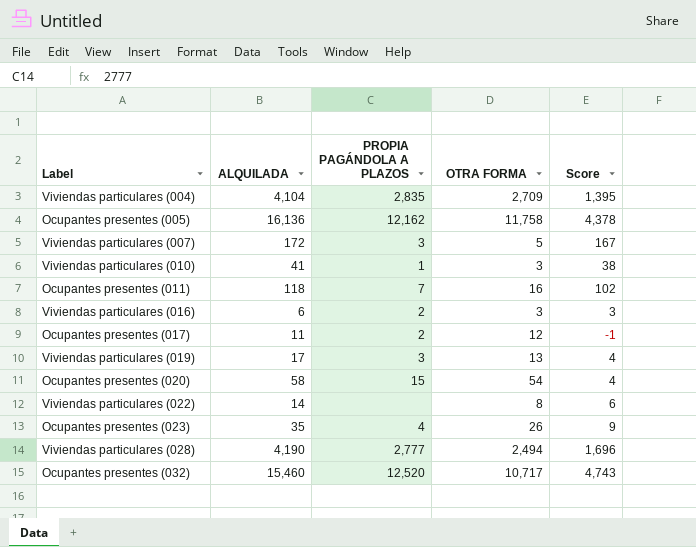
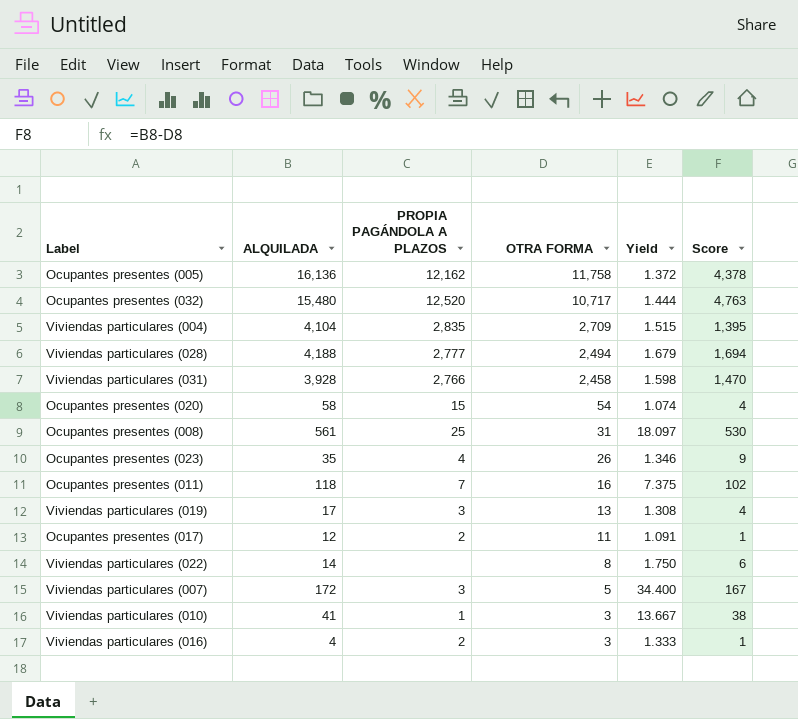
row order: none -> OTRA FORMA descending
column Yield | formula: none -> [ALQUILADA] / [OTRA FORMA]
Ocupantes presentes (032) | ALQUILADA: 15,460 -> 15,480
Ocupantes presentes (032) | Score: 4,743 -> 4,763
Viviendas particulares (028) | ALQUILADA: 4,190 -> 4,188
Viviendas particulares (028) | Score: 1,696 -> 1,694
row Viviendas particulares (031): none -> 3,928 | 2,766 | 2,458 | 1.598 | 1,470
row Ocupantes presentes (008): none -> 561 | 25 | 31 | 18.097 | 530
Ocupantes presentes (017) | ALQUILADA: 11 -> 12
Ocupantes presentes (017) | OTRA FORMA: 12 -> 11
Ocupantes presentes (017) | Score: -1 -> 1
Viviendas particulares (016) | ALQUILADA: 6 -> 4
Viviendas particulares (016) | Score: 3 -> 1

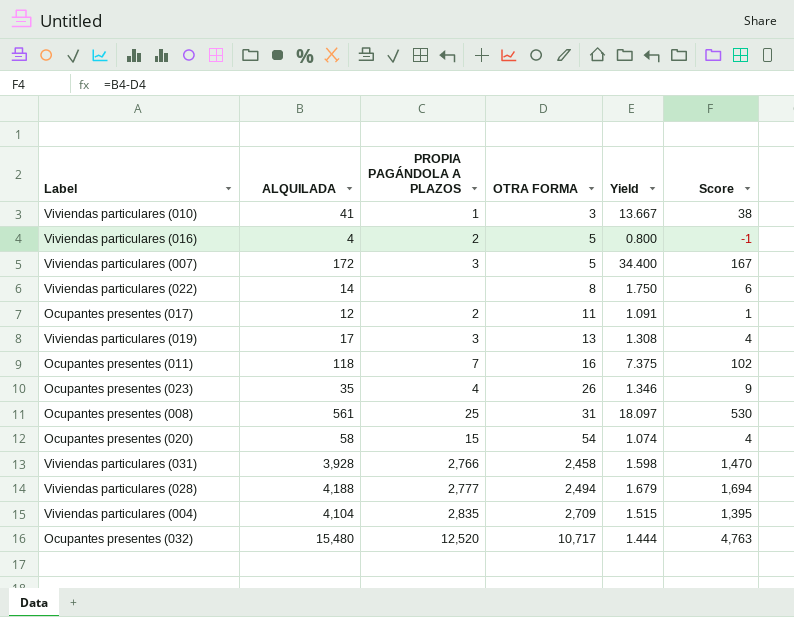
row order: OTRA FORMA descending -> OTRA FORMA ascending
row Ocupantes presentes (005): 16,136 | 12,162 | 11,758 | 1.372 | 4,378 -> none
Viviendas particulares (016) | OTRA FORMA: 3 -> 5
Viviendas particulares (016) | Yield: 1.333 -> 0.800
Viviendas particulares (016) | Score: 1 -> -1

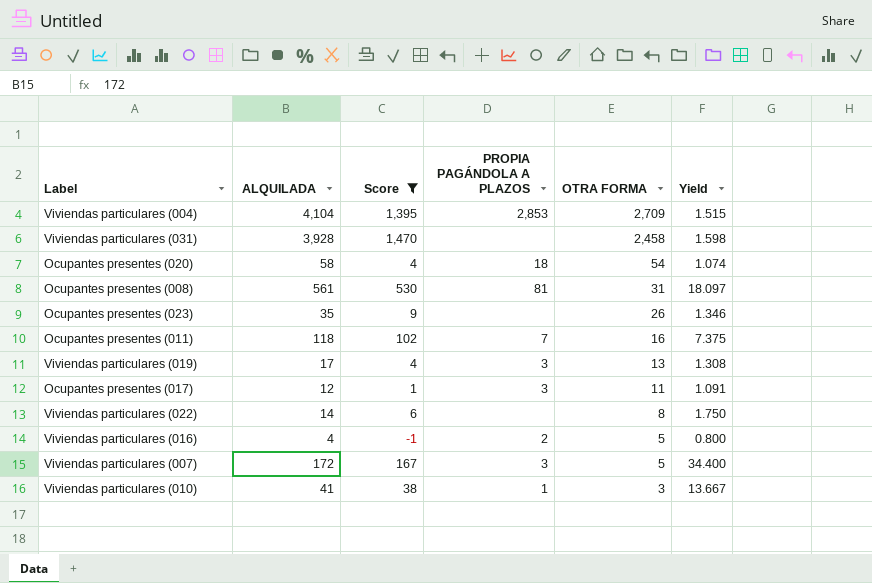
filter: none -> Score <= 1,470
row order: OTRA FORMA ascending -> OTRA FORMA descending
column Score | position: 6 -> 3
Viviendas particulares (004) | PROPIA PAGÁNDOLA A PLAZOS: 2,835 -> 2,853
Viviendas particulares (031) | PROPIA PAGÁNDOLA A PLAZOS: 2,766 -> none
Ocupantes presentes (020) | PROPIA PAGÁNDOLA A PLAZOS: 15 -> 18
Ocupantes presentes (008) | PROPIA PAGÁNDOLA A PLAZOS: 25 -> 81
Ocupantes presentes (023) | PROPIA PAGÁNDOLA A PLAZOS: 4 -> none
Ocupantes presentes (017) | PROPIA PAGÁNDOLA A PLAZOS: 2 -> 3

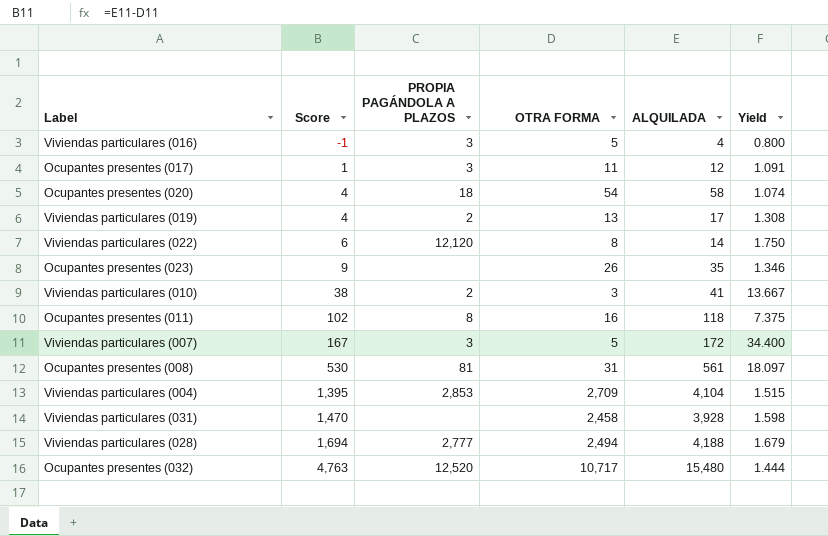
filter: Score <= 1,470 -> none
row order: OTRA FORMA descending -> Score ascending
column ALQUILADA | position: 2 -> 5
Viviendas particulares (016) | PROPIA PAGÁNDOLA A PLAZOS: 2 -> 3
Viviendas particulares (019) | PROPIA PAGÁNDOLA A PLAZOS: 3 -> 2
Viviendas particulares (022) | PROPIA PAGÁNDOLA A PLAZOS: none -> 12,120
Viviendas particulares (010) | PROPIA PAGÁNDOLA A PLAZOS: 1 -> 2
Ocupantes presentes (011) | PROPIA PAGÁNDOLA A PLAZOS: 7 -> 8

